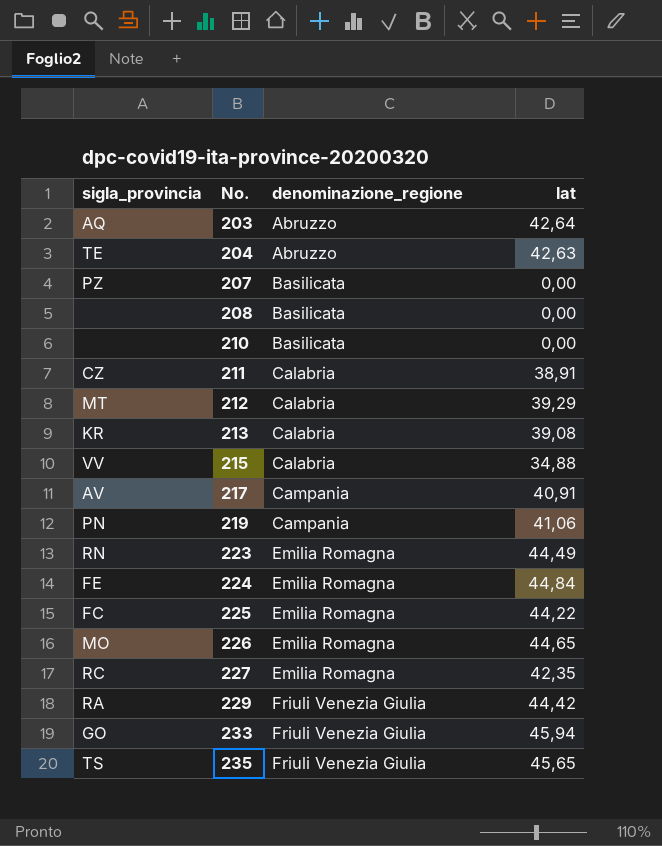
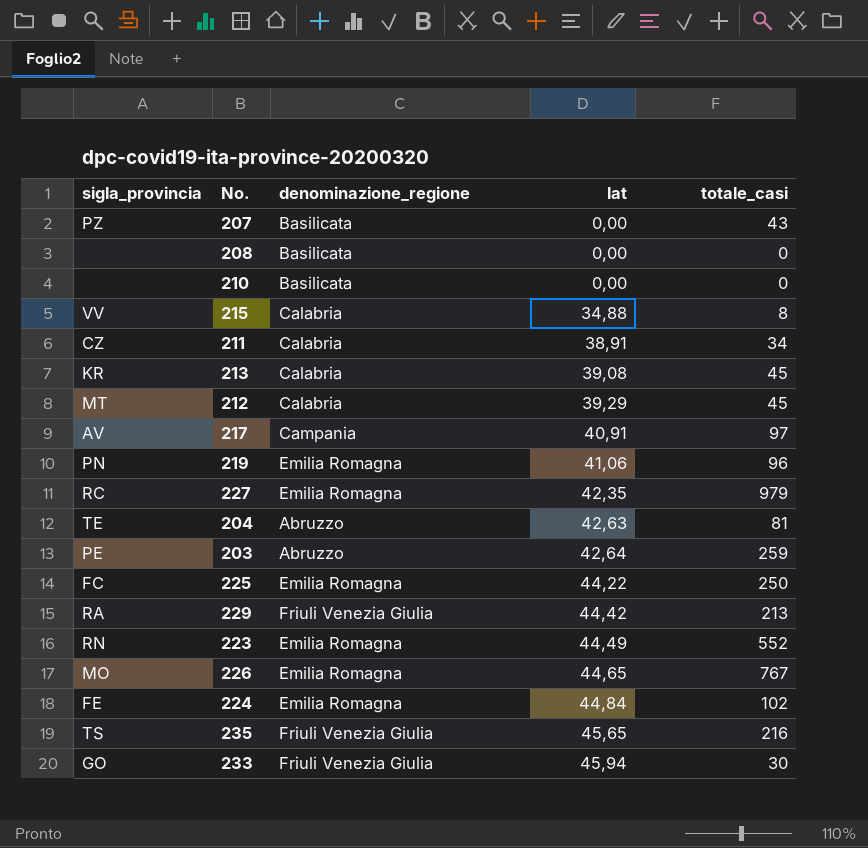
row order: No. ascending -> lat ascending
column totale_casi | position: none -> 5
219 | denominazione_regione: Campania -> Emilia Romagna
203 | sigla_provincia: AQ -> PE

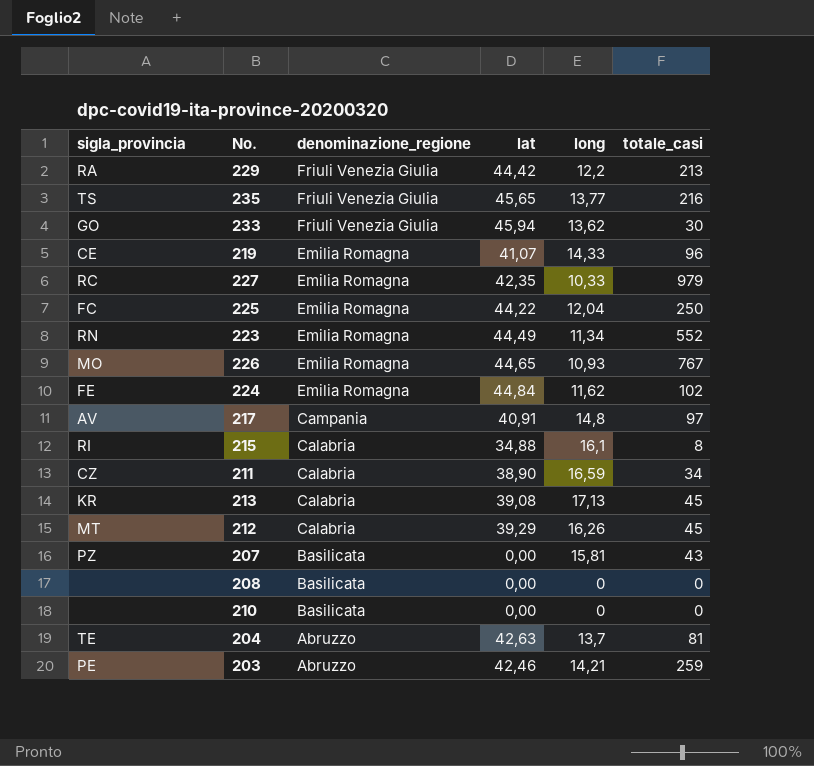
row order: lat ascending -> denominazione_regione descending
column long | position: none -> 5
219 | sigla_provincia: PN -> CE
219 | lat: 41,06 -> 41,07
215 | sigla_provincia: VV -> RI
211 | lat: 38,91 -> 38,90
203 | lat: 42,64 -> 42,46

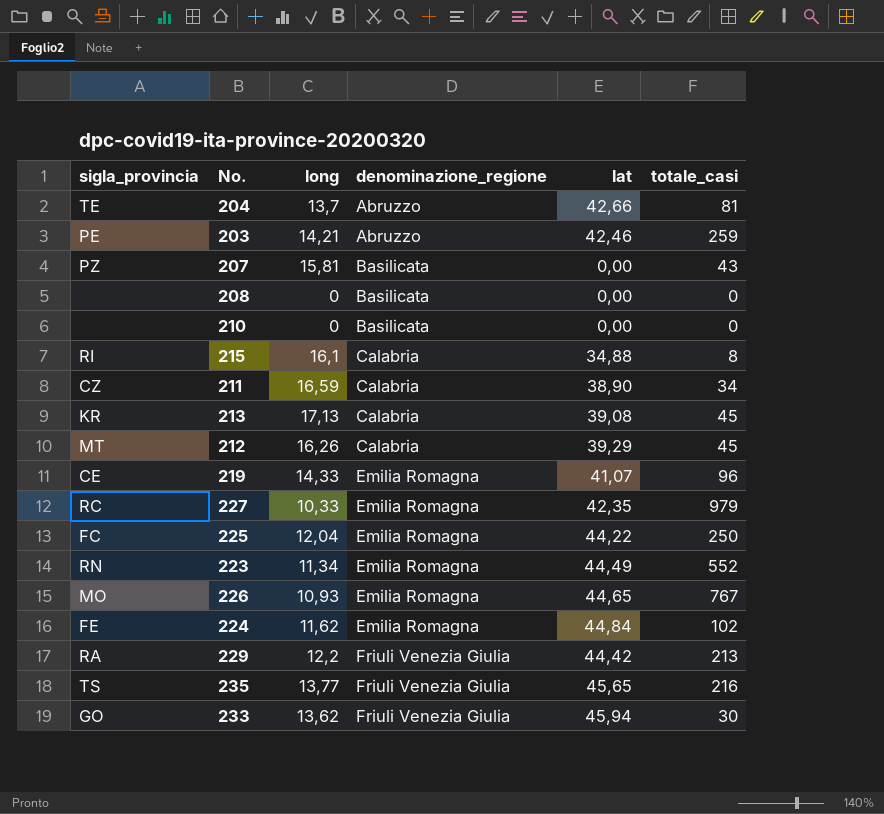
row order: denominazione_regione descending -> denominazione_regione ascending
column long | position: 5 -> 3
row 217: AV | Campania | 40,91 | 14,8 | 97 -> none
204 | lat: 42,63 -> 42,66

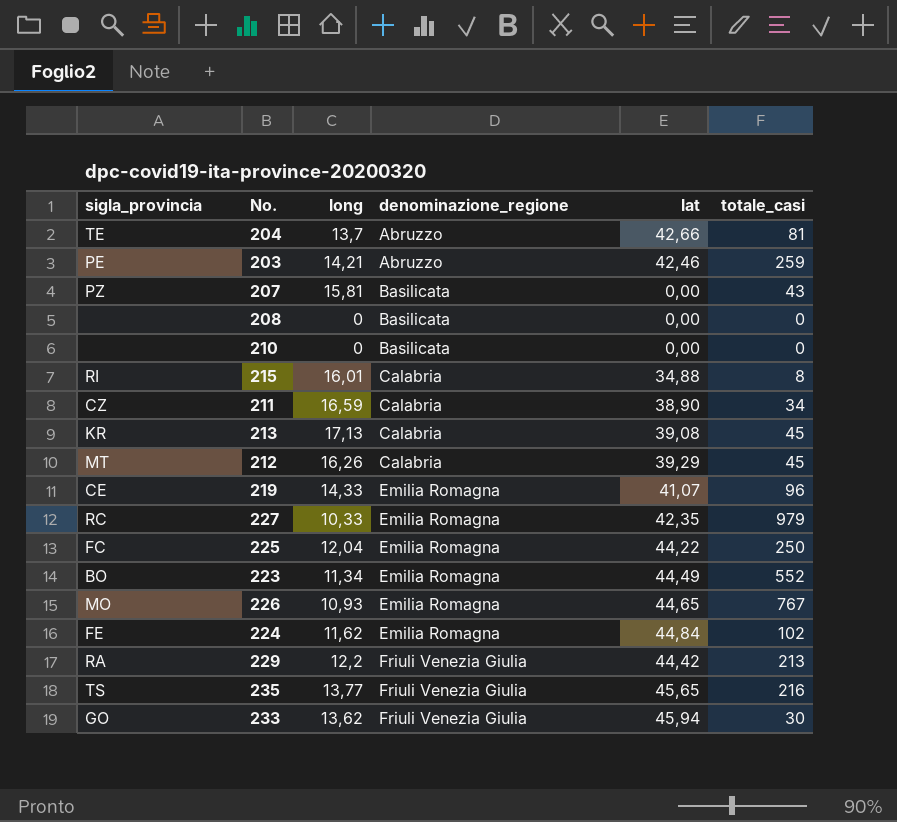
215 | long: 16,1 -> 16,01
223 | sigla_provincia: RN -> BO

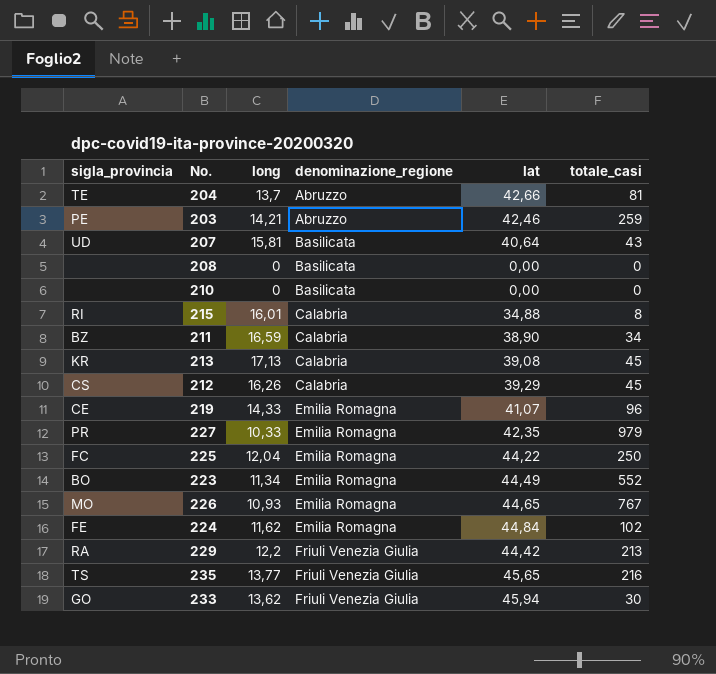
207 | sigla_provincia: PZ -> UD
207 | lat: 0,00 -> 40,64
211 | sigla_provincia: CZ -> BZ
212 | sigla_provincia: MT -> CS
227 | sigla_provincia: RC -> PR

